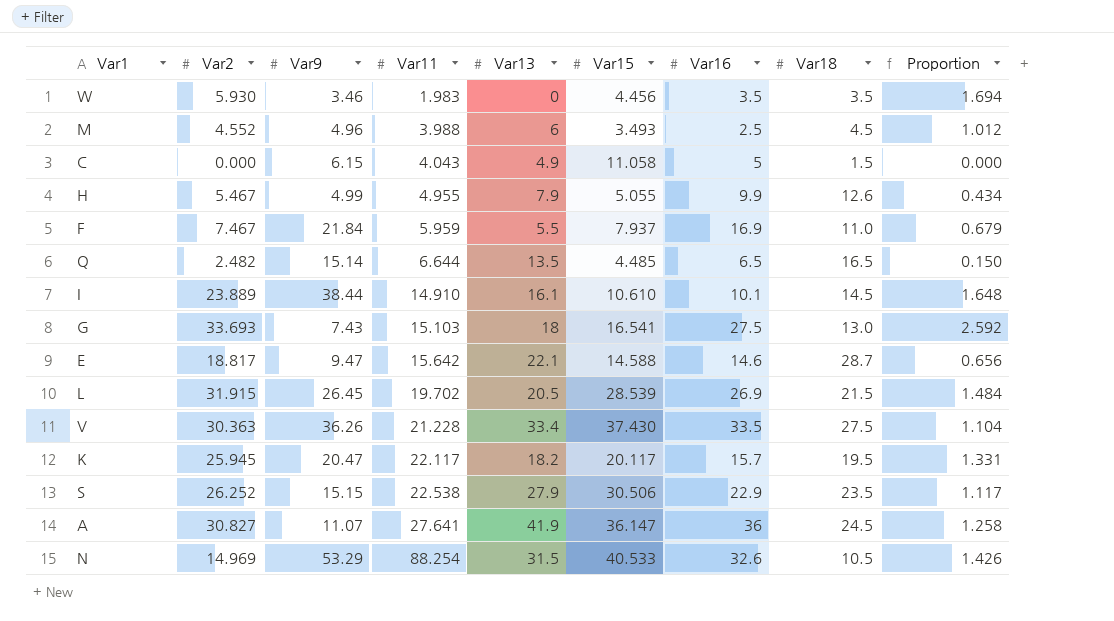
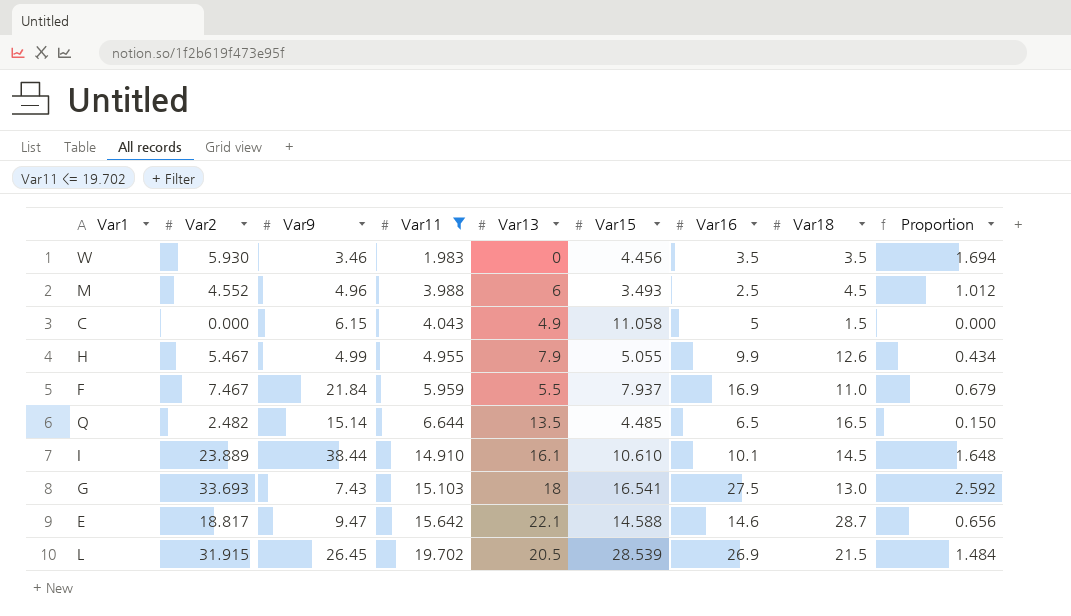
filter: none -> Var11 <= 19.702

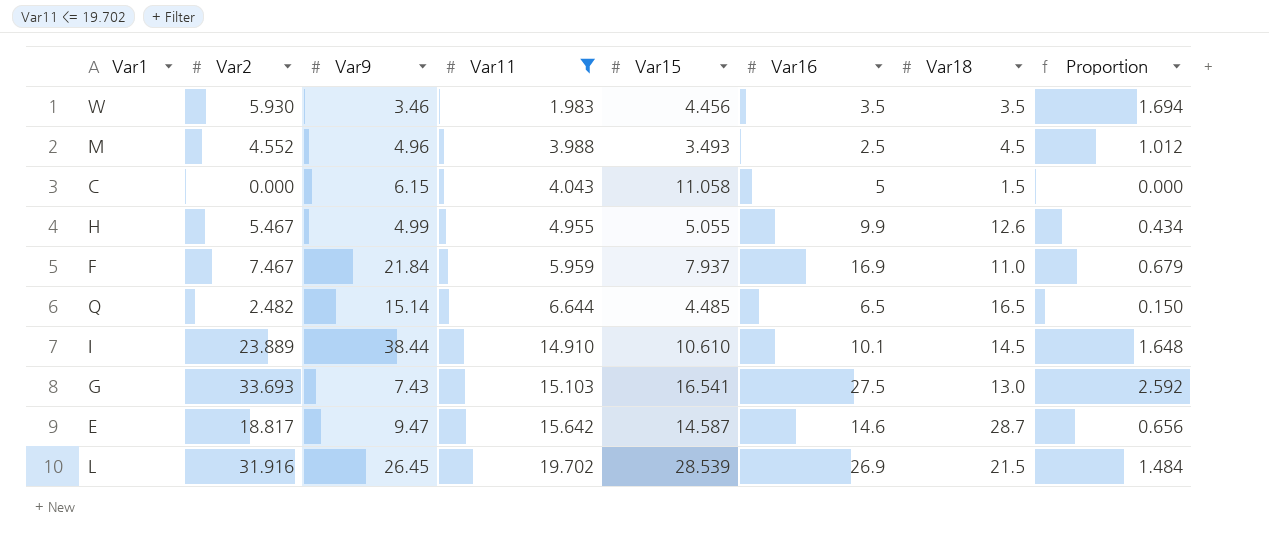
column Var13 | position: 5 -> none
E | Var15: 14.588 -> 14.587
L | Var2: 31.915 -> 31.916

